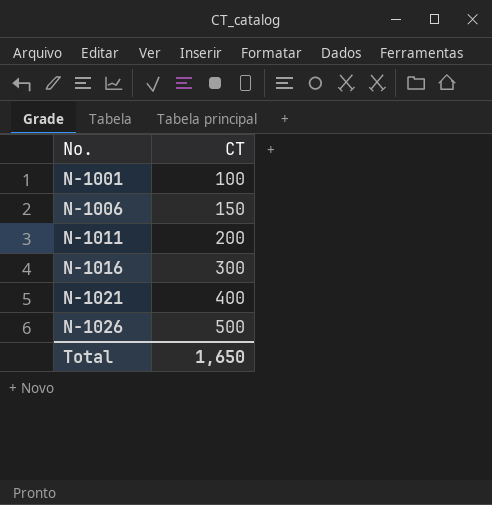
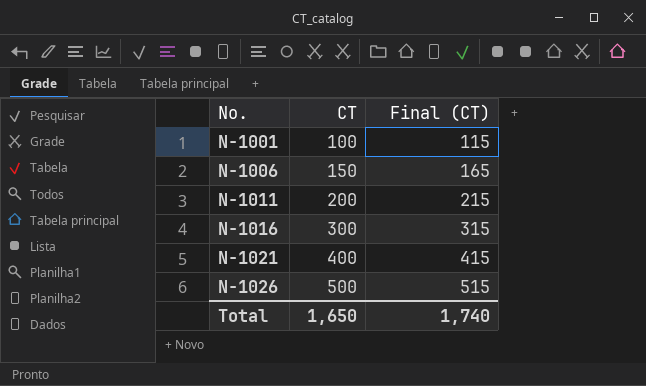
column Final (CT) | formula: none -> [CT] + 15

